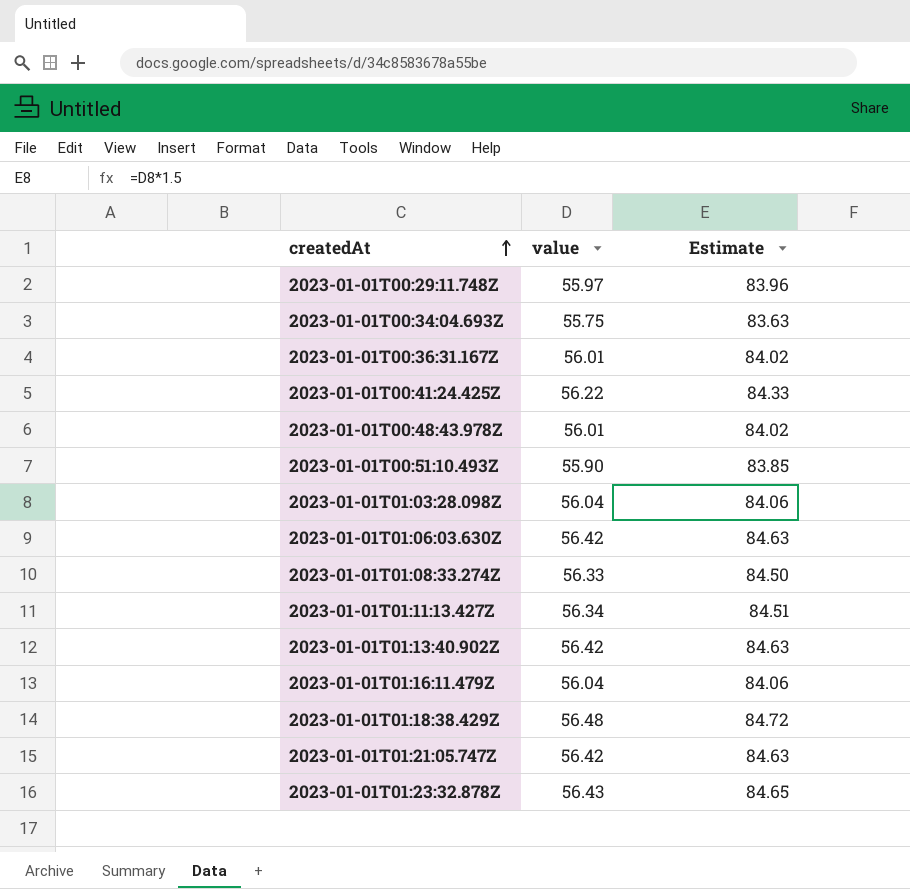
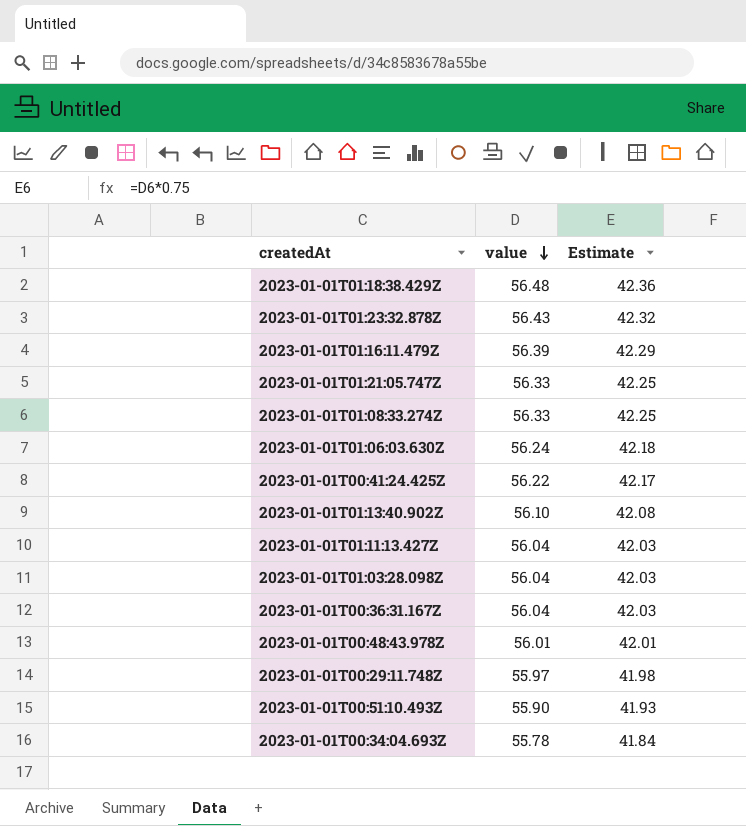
row order: createdAt ascending -> value descending
column Estimate | formula: [value] * 1.5 -> [value] * 0.75
2023-01-01T01:16:11.479Z | value: 56.04 -> 56.39
2023-01-01T01:21:05.747Z | value: 56.42 -> 56.33
2023-01-01T01:06:03.630Z | value: 56.42 -> 56.24
2023-01-01T01:13:40.902Z | value: 56.42 -> 56.10
2023-01-01T01:11:13.427Z | value: 56.34 -> 56.04
2023-01-01T00:36:31.167Z | value: 56.01 -> 56.04
2023-01-01T00:34:04.693Z | value: 55.75 -> 55.78

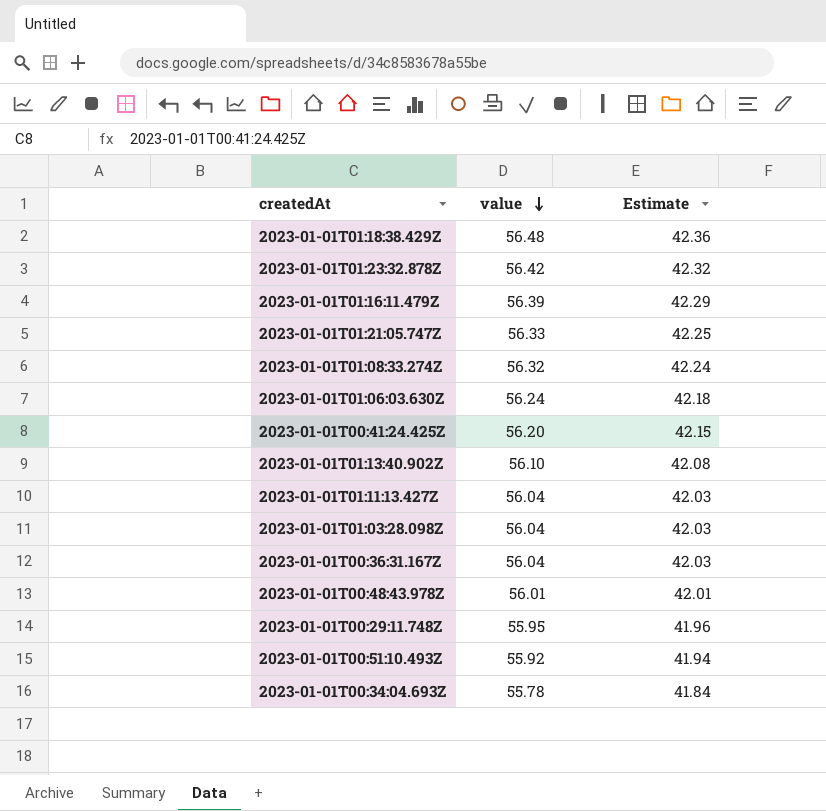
2023-01-01T01:23:32.878Z | value: 56.43 -> 56.42
2023-01-01T01:08:33.274Z | value: 56.33 -> 56.32
2023-01-01T01:08:33.274Z | Estimate: 42.25 -> 42.24
2023-01-01T00:41:24.425Z | value: 56.22 -> 56.20
2023-01-01T00:41:24.425Z | Estimate: 42.17 -> 42.15
2023-01-01T00:29:11.748Z | value: 55.97 -> 55.95
2023-01-01T00:29:11.748Z | Estimate: 41.98 -> 41.96
2023-01-01T00:51:10.493Z | value: 55.90 -> 55.92
2023-01-01T00:51:10.493Z | Estimate: 41.93 -> 41.94

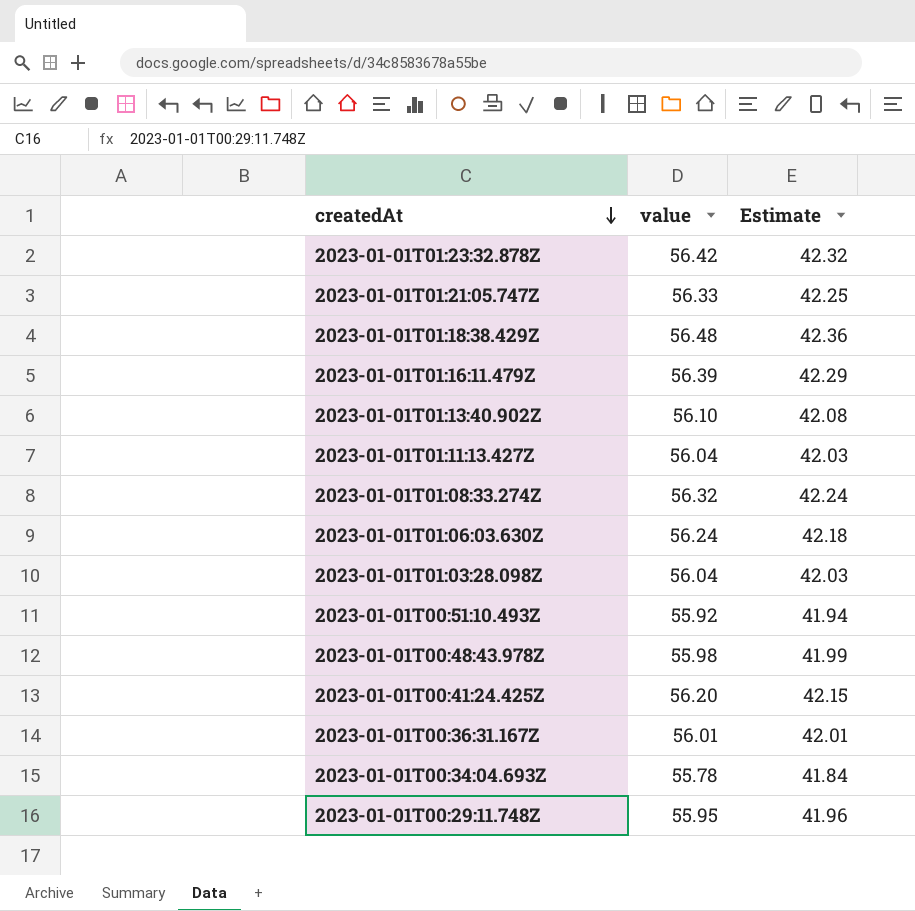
row order: value descending -> createdAt descending
2023-01-01T00:48:43.978Z | value: 56.01 -> 55.98
2023-01-01T00:48:43.978Z | Estimate: 42.01 -> 41.99
2023-01-01T00:36:31.167Z | value: 56.04 -> 56.01
2023-01-01T00:36:31.167Z | Estimate: 42.03 -> 42.01

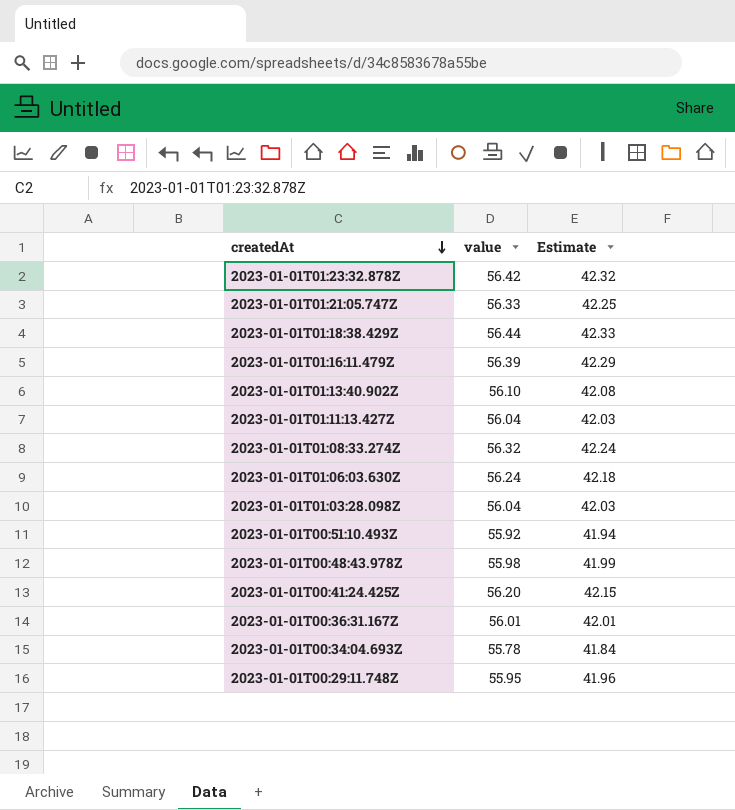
2023-01-01T01:18:38.429Z | value: 56.48 -> 56.44
2023-01-01T01:18:38.429Z | Estimate: 42.36 -> 42.33

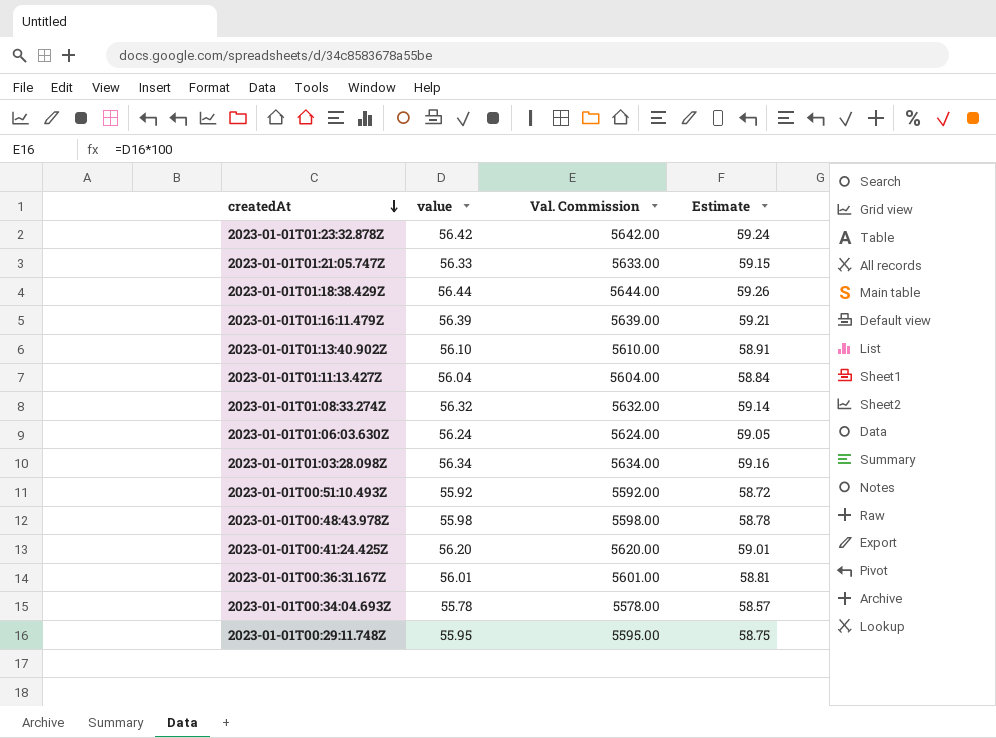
column Val. Commission | formula: none -> [value] * 100
column Estimate | formula: [value] * 0.75 -> [value] * 1.05
2023-01-01T01:03:28.098Z | value: 56.04 -> 56.34

